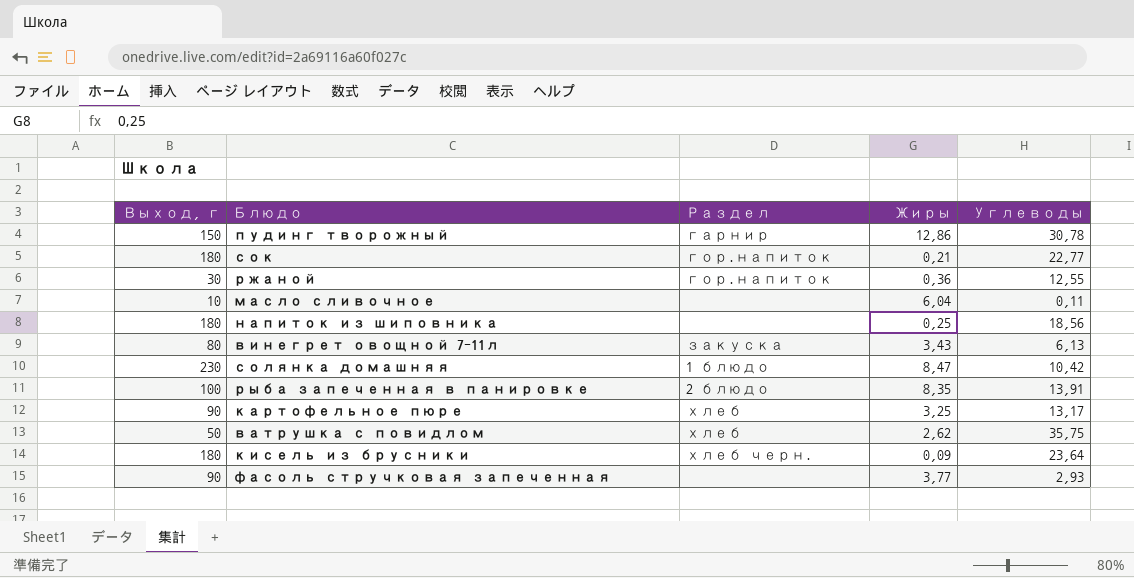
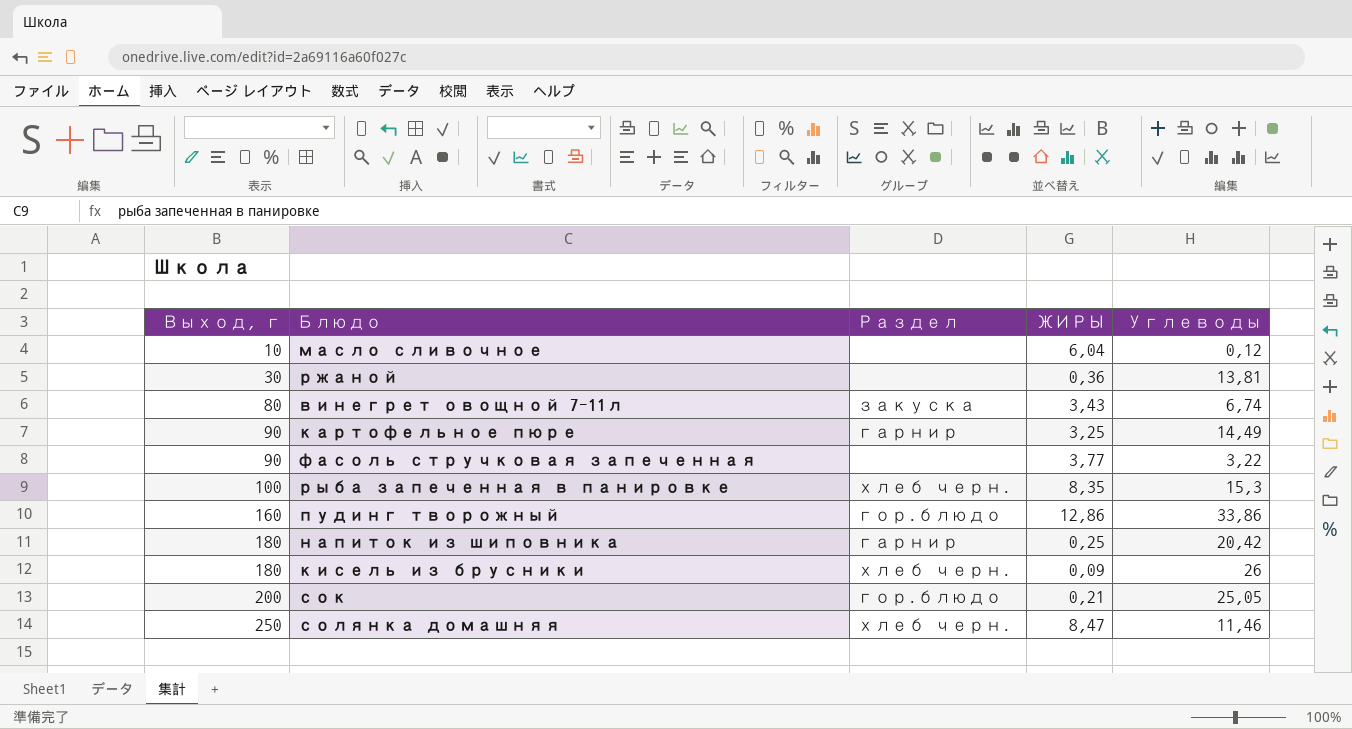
row order: none -> Выход, г ascending
column name: Жиры -> ЖИРЫ
row ватрушка с повидлом: 50 | хлеб | 2,62 | 35,75 -> none
масло сливочное | Углеводы: 0,11 -> 0,12
ржаной | Раздел: гор.напиток -> none
ржаной | Углеводы: 12,55 -> 13,81
винегрет овощной 7-11л | Углеводы: 6,13 -> 6,74
картофельное пюре | Раздел: хлеб -> гарнир
картофельное пюре | Углеводы: 13,17 -> 14,49
фасоль стручковая запеченная | Углеводы: 2,93 -> 3,22
рыба запеченная в панировке | Раздел: 2 блюдо -> хлеб черн.
рыба запеченная в панировке | Углеводы: 13,91 -> 15,3
пудинг творожный | Выход, г: 150 -> 160
пудинг творожный | Раздел: гарнир -> гор.блюдо
пудинг творожный | Углеводы: 30,78 -> 33,86
напиток из шиповника | Раздел: none -> гарнир
напиток из шиповника | Углеводы: 18,56 -> 20,42
кисель из брусники | Углеводы: 23,64 -> 26
сок | Выход, г: 180 -> 200
сок | Раздел: гор.напиток -> гор.блюдо
сок | Углеводы: 22,77 -> 25,05
солянка домашняя | Выход, г: 230 -> 250
солянка домашняя | Раздел: 1 блюдо -> хлеб черн.
солянка домашняя | Углеводы: 10,42 -> 11,46

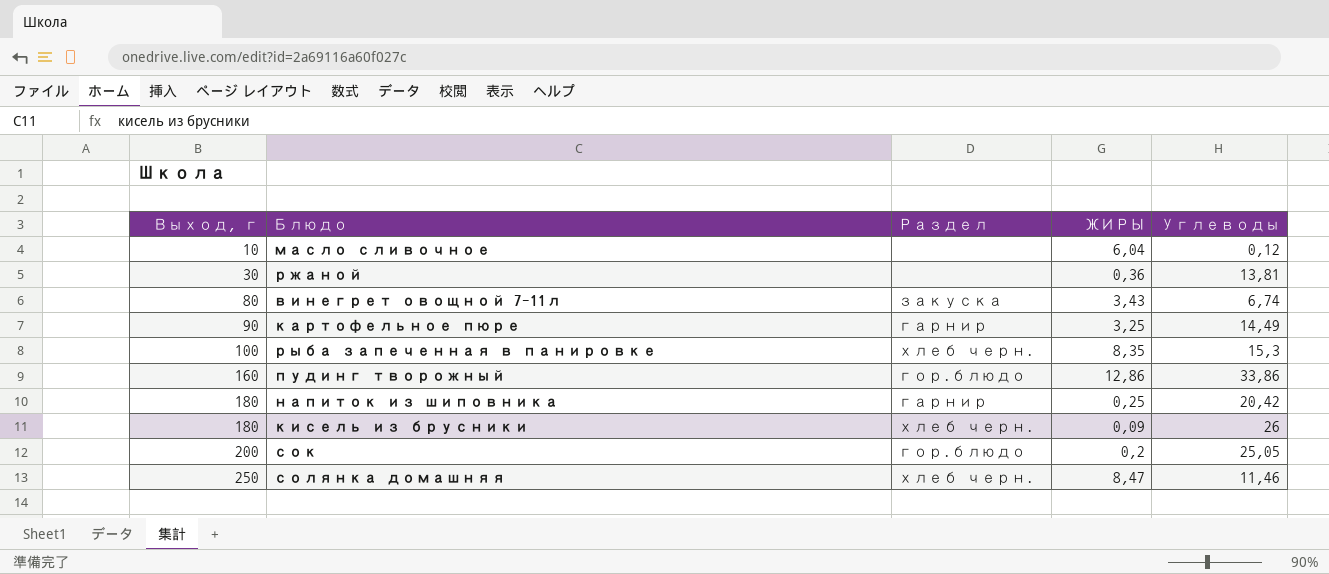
row фасоль стручковая запеченная: 90 | none | 3,77 | 3,22 -> none
сок | ЖИРЫ: 0,21 -> 0,2

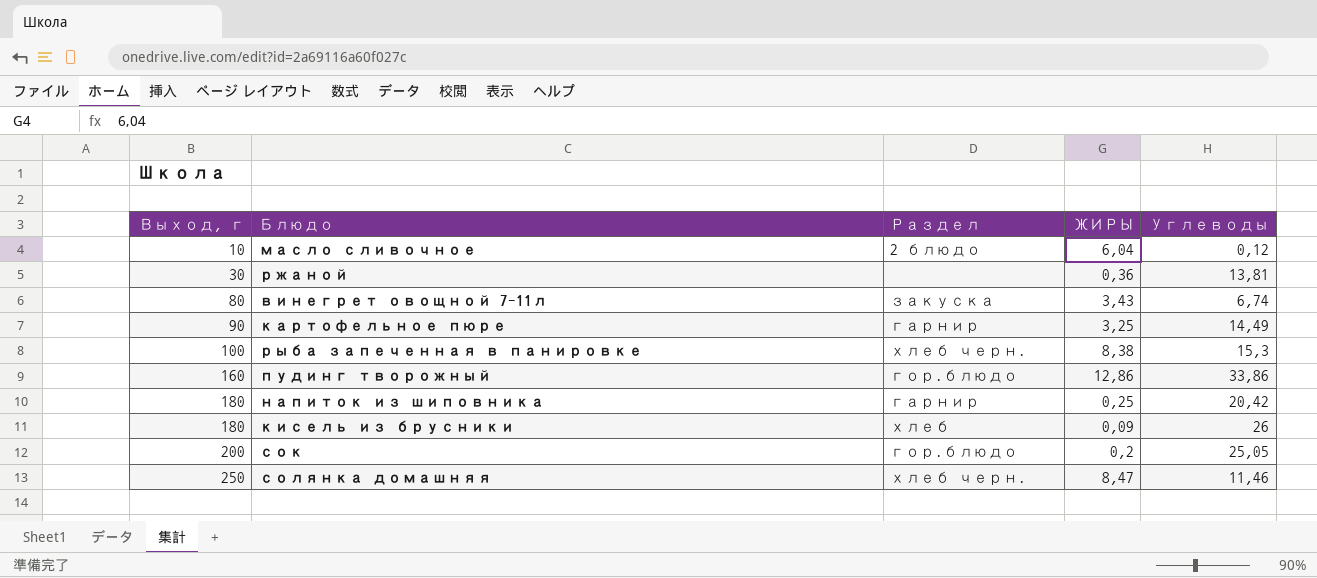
масло сливочное | Раздел: none -> 2 блюдо
рыба запеченная в панировке | ЖИРЫ: 8,35 -> 8,38
кисель из брусники | Раздел: хлеб черн. -> хлеб

